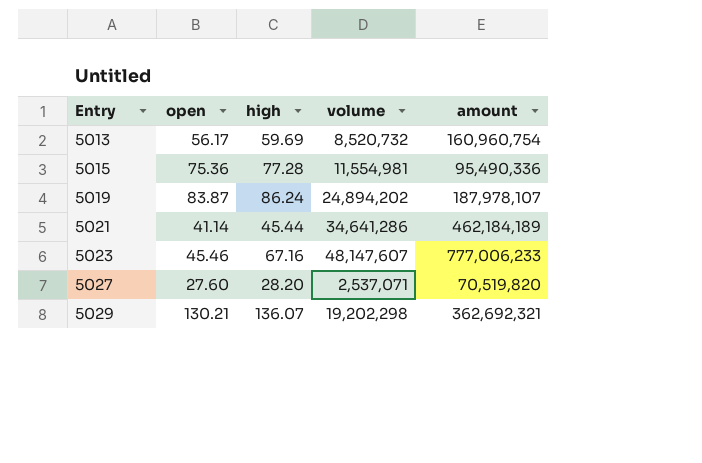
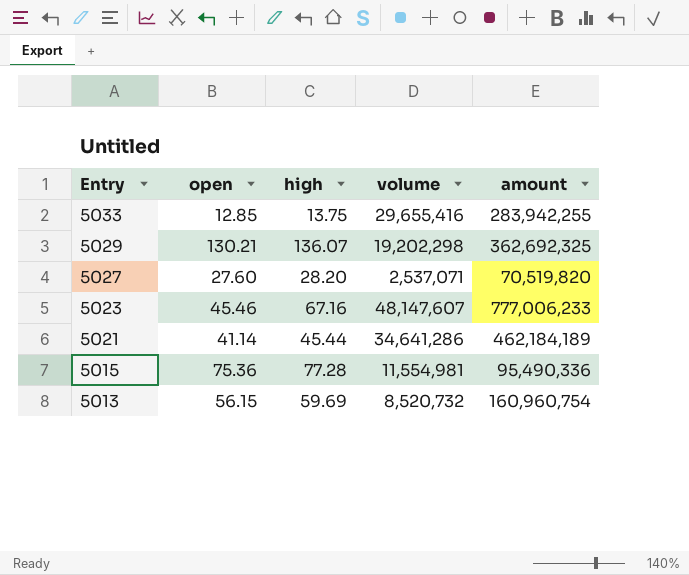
row order: Entry ascending -> Entry descending
row 5019: 83.87 | 86.24 | 24,894,202 | 187,978,107 -> none
row 5033: none -> 12.85 | 13.75 | 29,655,416 | 283,942,255
5029 | amount: 362,692,321 -> 362,692,325
5013 | open: 56.17 -> 56.15

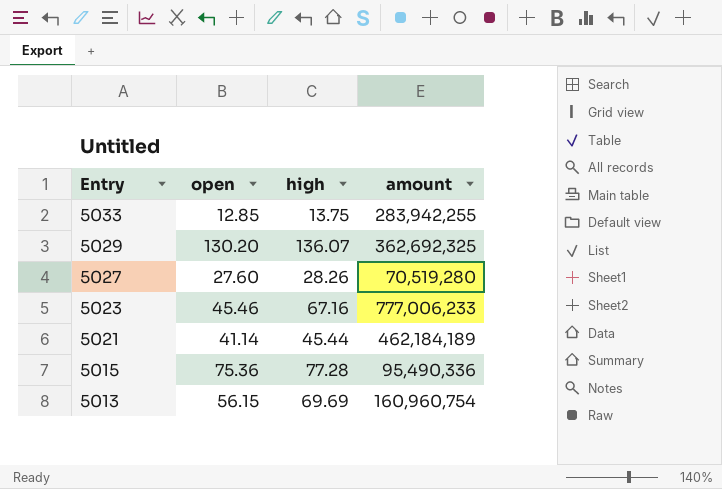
column volume | position: 4 -> none
5029 | open: 130.21 -> 130.20
5027 | high: 28.20 -> 28.26
5027 | amount: 70,519,820 -> 70,519,280
5013 | high: 59.69 -> 69.69

